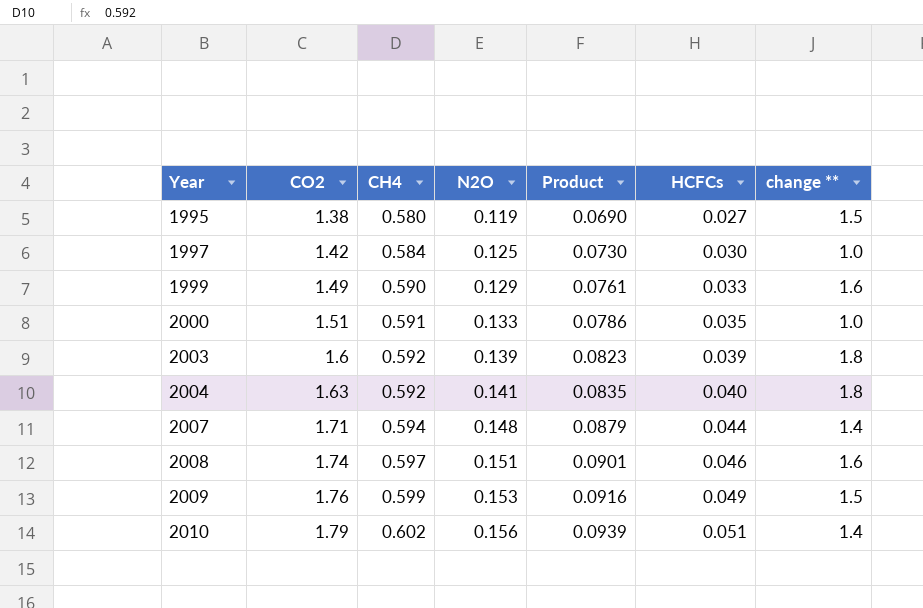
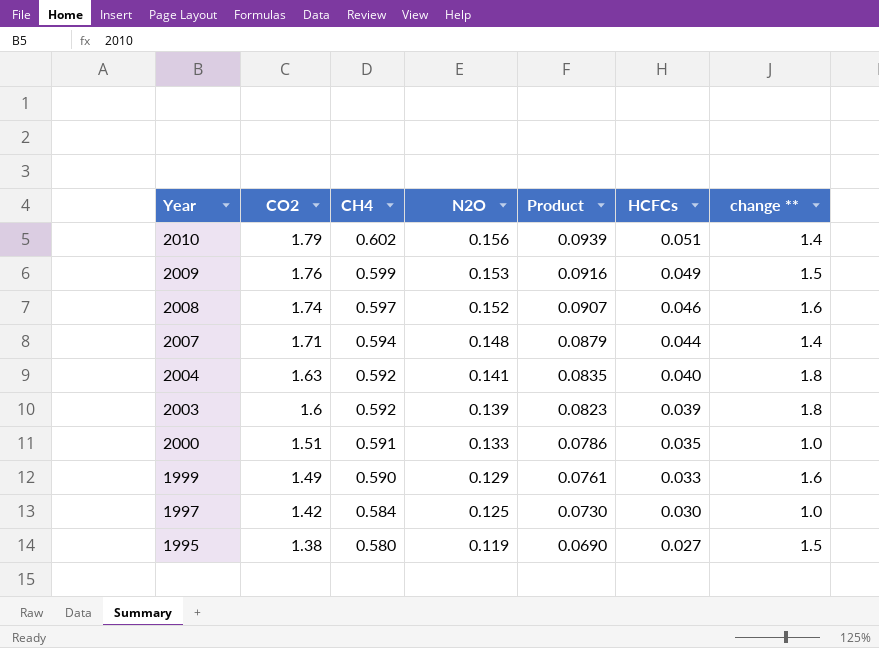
row order: Year ascending -> Year descending
2008 | N2O: 0.151 -> 0.152
2008 | Product: 0.0901 -> 0.0907

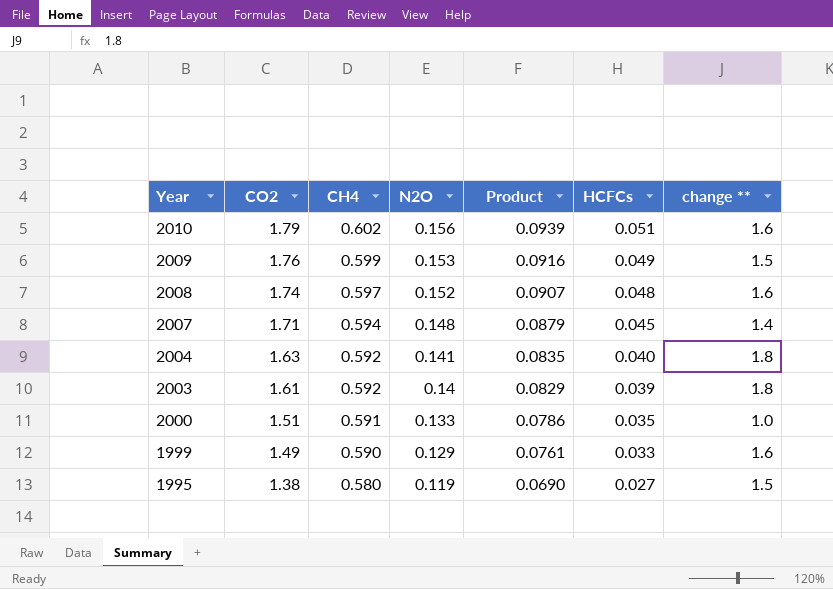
row 1997: 1.42 | 0.584 | 0.125 | 0.0730 | 0.030 | 1.0 -> none
2010 | change **: 1.4 -> 1.6
2008 | HCFCs: 0.046 -> 0.048
2007 | HCFCs: 0.044 -> 0.045
2003 | CO2: 1.6 -> 1.61
2003 | N2O: 0.139 -> 0.14
2003 | Product: 0.0823 -> 0.0829

